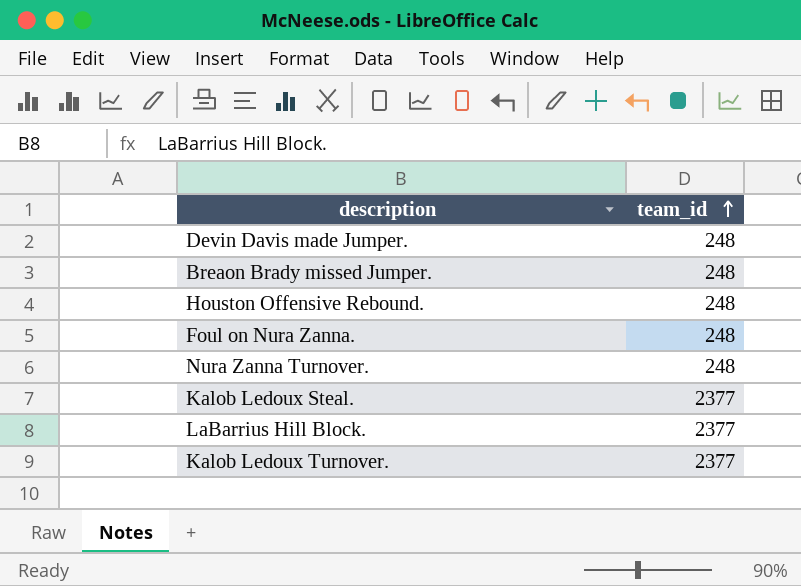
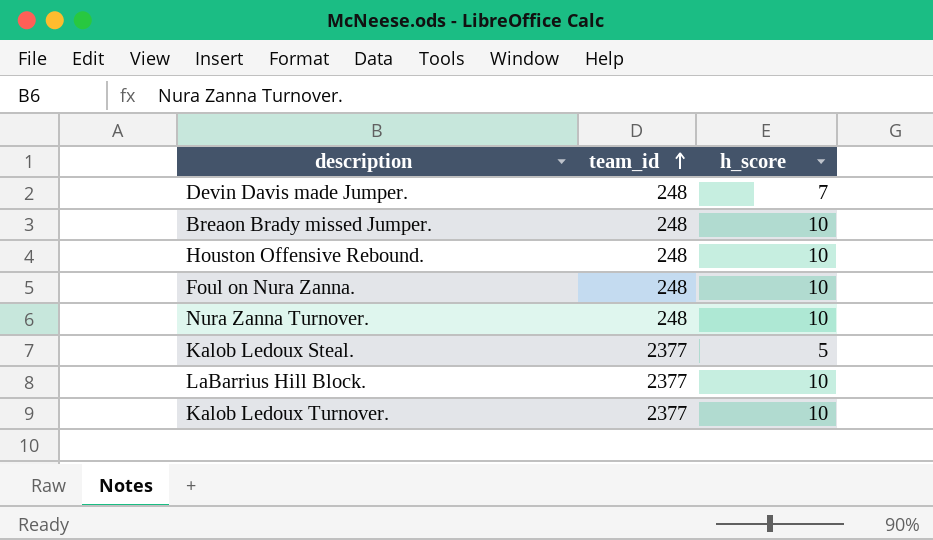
column h_score | position: none -> 3

